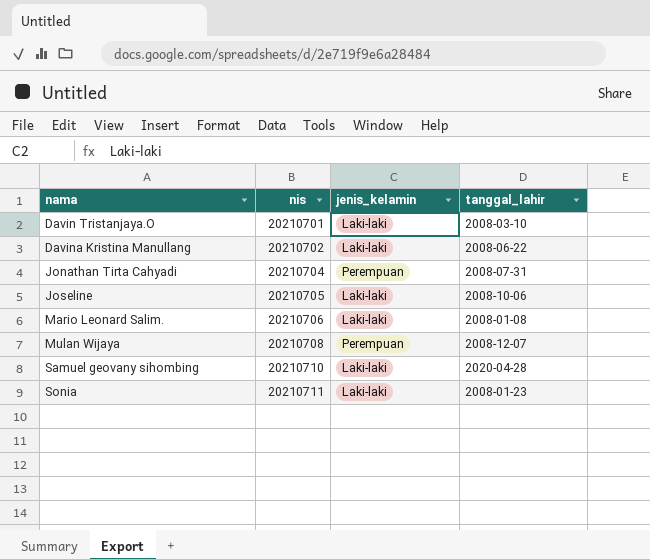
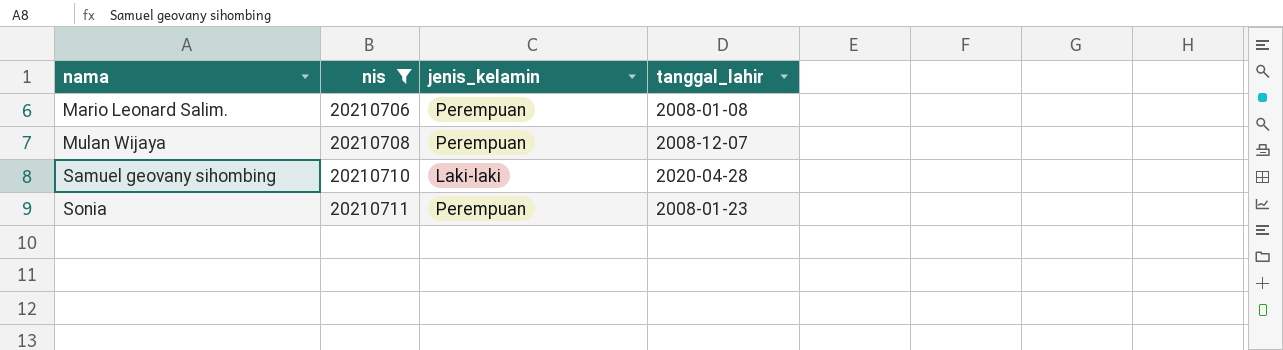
filter: none -> nis >= 20210706
Mario Leonard Salim. | jenis_kelamin: Laki-laki -> Perempuan
Sonia | jenis_kelamin: Laki-laki -> Perempuan

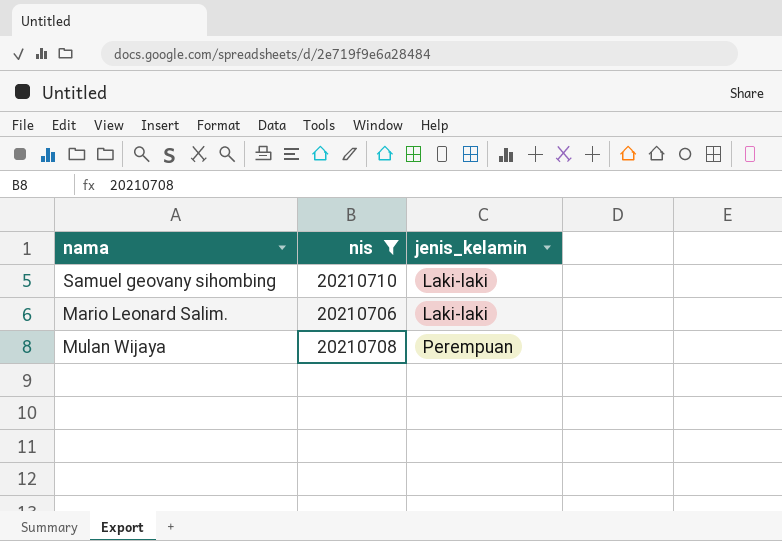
row order: nama ascending -> jenis_kelamin ascending
column tanggal_lahir | position: 4 -> none
row Sonia: 20210711 | Perempuan | 2008-01-23 -> none
Mario Leonard Salim. | jenis_kelamin: Perempuan -> Laki-laki

